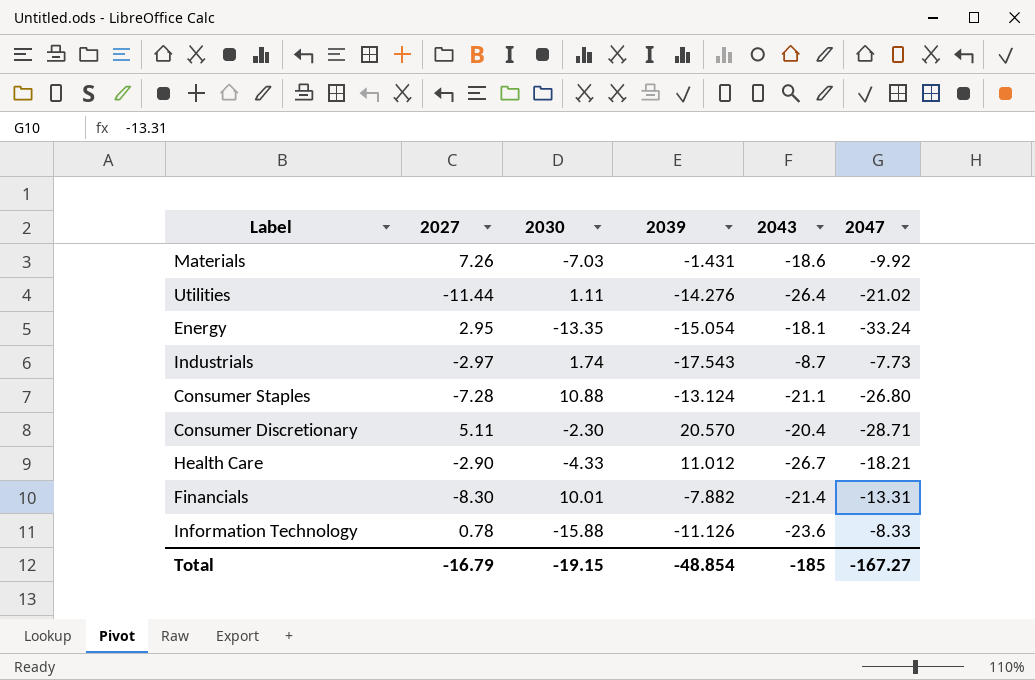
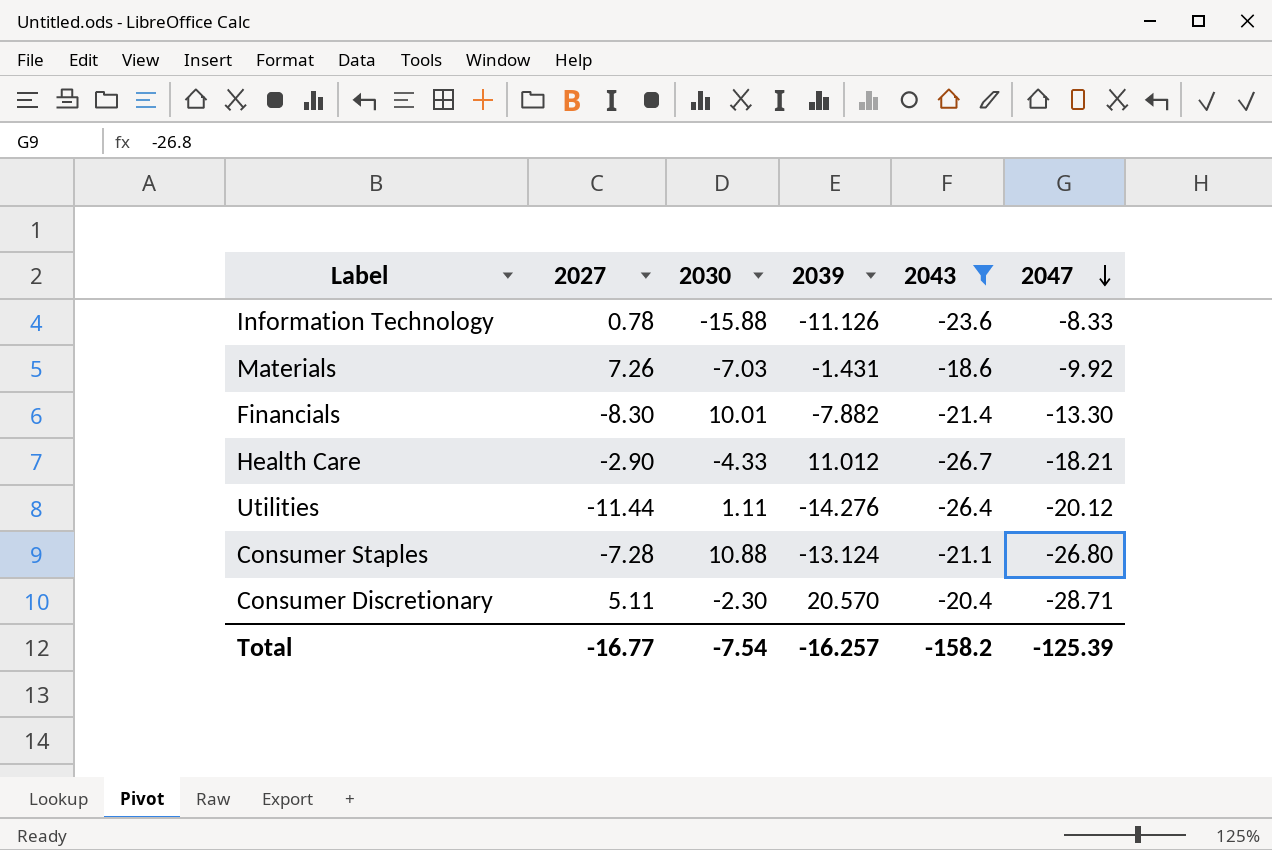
filter: none -> 2043 <= -18.6
row order: none -> 2047 descending
Financials | 2047: -13.31 -> -13.30
Utilities | 2047: -21.02 -> -20.12
Total | 2027: -16.79 -> -16.77
Total | 2030: -19.15 -> -7.54
Total | 2039: -48.854 -> -16.257
Total | 2043: -185 -> -158.2
Total | 2047: -167.27 -> -125.39

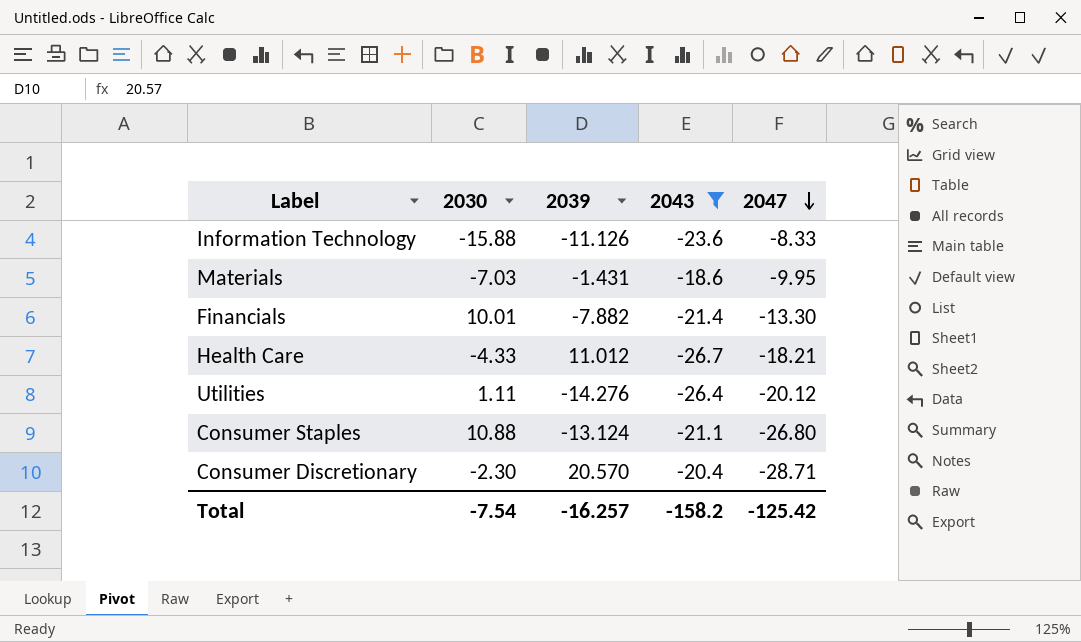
column 2027 | position: 2 -> none
Materials | 2047: -9.92 -> -9.95
Total | 2047: -125.39 -> -125.42

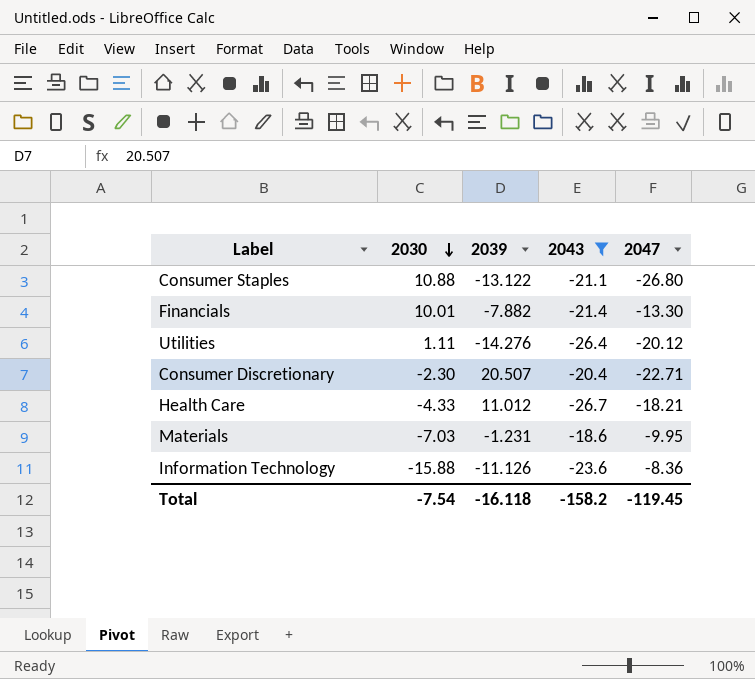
row order: 2047 descending -> 2030 descending
Consumer Staples | 2039: -13.124 -> -13.122
Consumer Discretionary | 2039: 20.570 -> 20.507
Consumer Discretionary | 2047: -28.71 -> -22.71
Materials | 2039: -1.431 -> -1.231
Information Technology | 2047: -8.33 -> -8.36
Total | 2039: -16.257 -> -16.118
Total | 2047: -125.42 -> -119.45

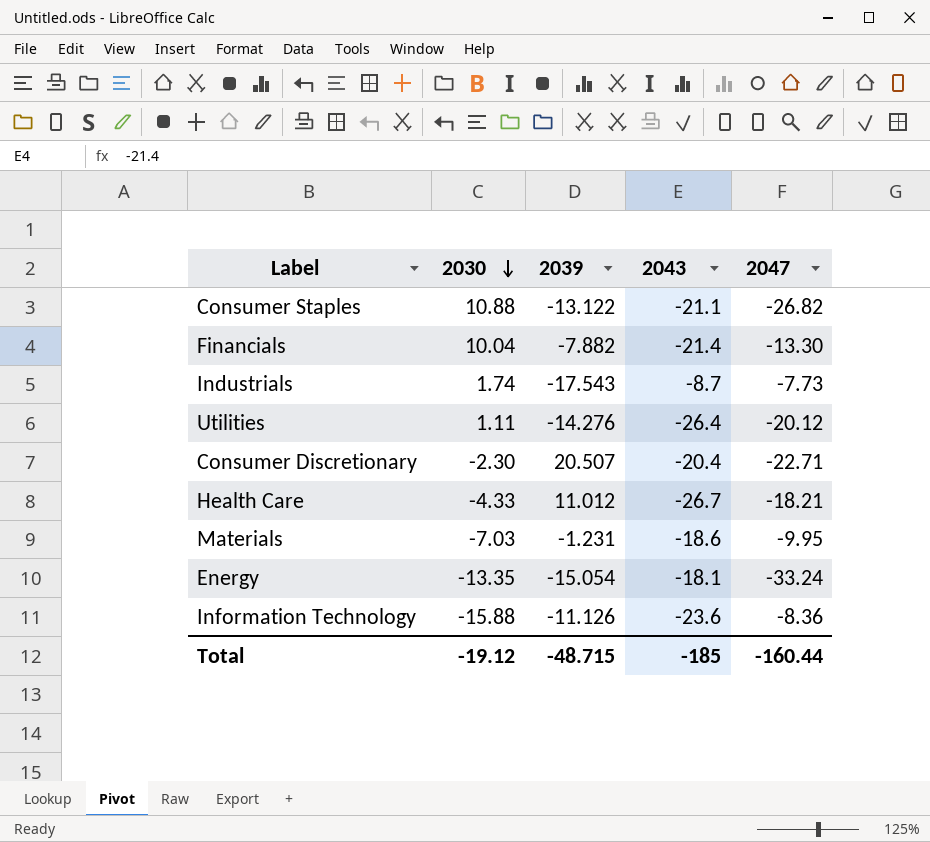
filter: 2043 <= -18.6 -> none
Consumer Staples | 2047: -26.80 -> -26.82
Financials | 2030: 10.01 -> 10.04
Total | 2030: -7.54 -> -19.12
Total | 2039: -16.118 -> -48.715
Total | 2043: -158.2 -> -185
Total | 2047: -119.45 -> -160.44

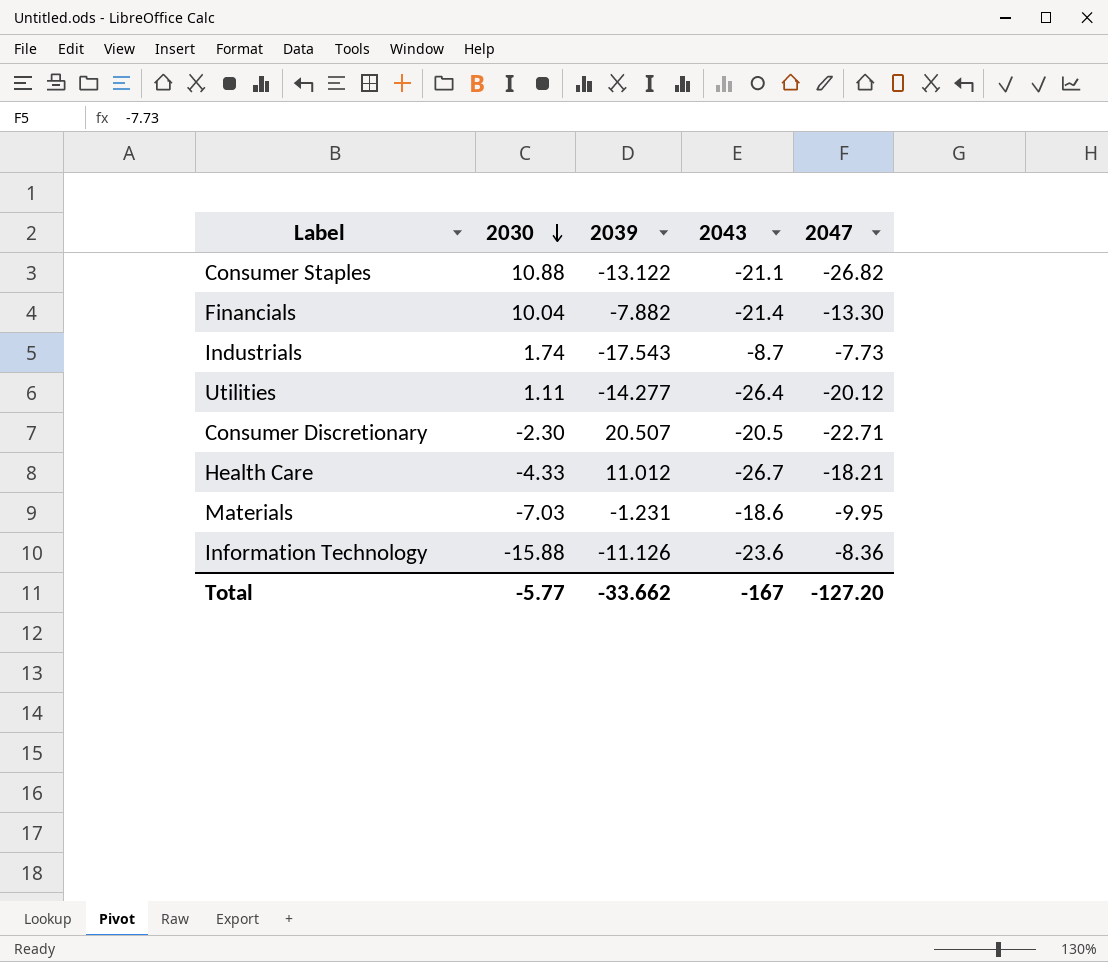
row Energy: -13.35 | -15.054 | -18.1 | -33.24 -> none
Utilities | 2039: -14.276 -> -14.277
Consumer Discretionary | 2043: -20.4 -> -20.5
Total | 2030: -19.12 -> -5.77
Total | 2039: -48.715 -> -33.662
Total | 2043: -185 -> -167
Total | 2047: -160.44 -> -127.20

